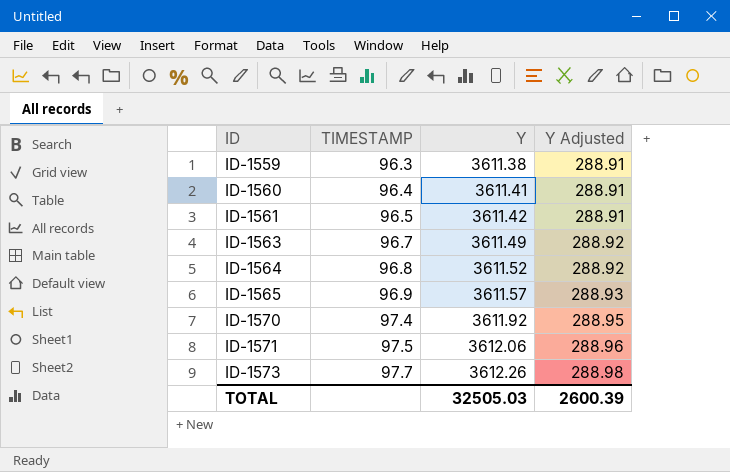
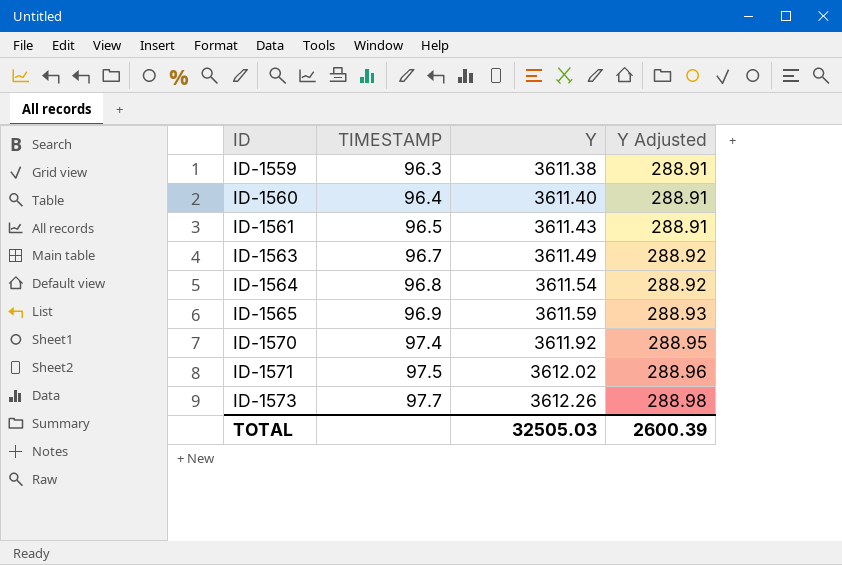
ID-1560 | Y: 3611.41 -> 3611.40
ID-1561 | Y: 3611.42 -> 3611.43
ID-1564 | Y: 3611.52 -> 3611.54
ID-1565 | Y: 3611.57 -> 3611.59
ID-1571 | Y: 3612.06 -> 3612.02

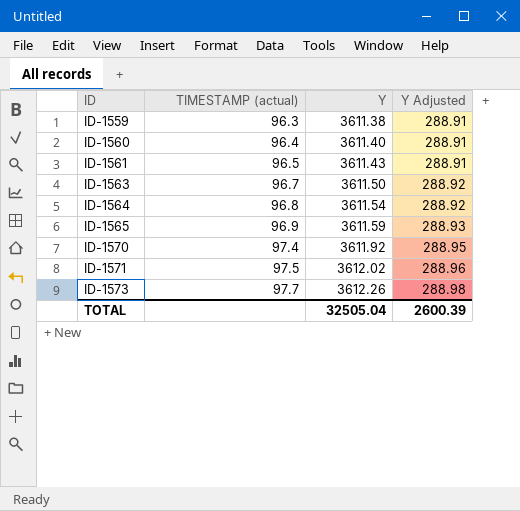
column name: TIMESTAMP -> TIMESTAMP (actual)
ID-1563 | Y: 3611.49 -> 3611.50
TOTAL | Y: 32505.03 -> 32505.04

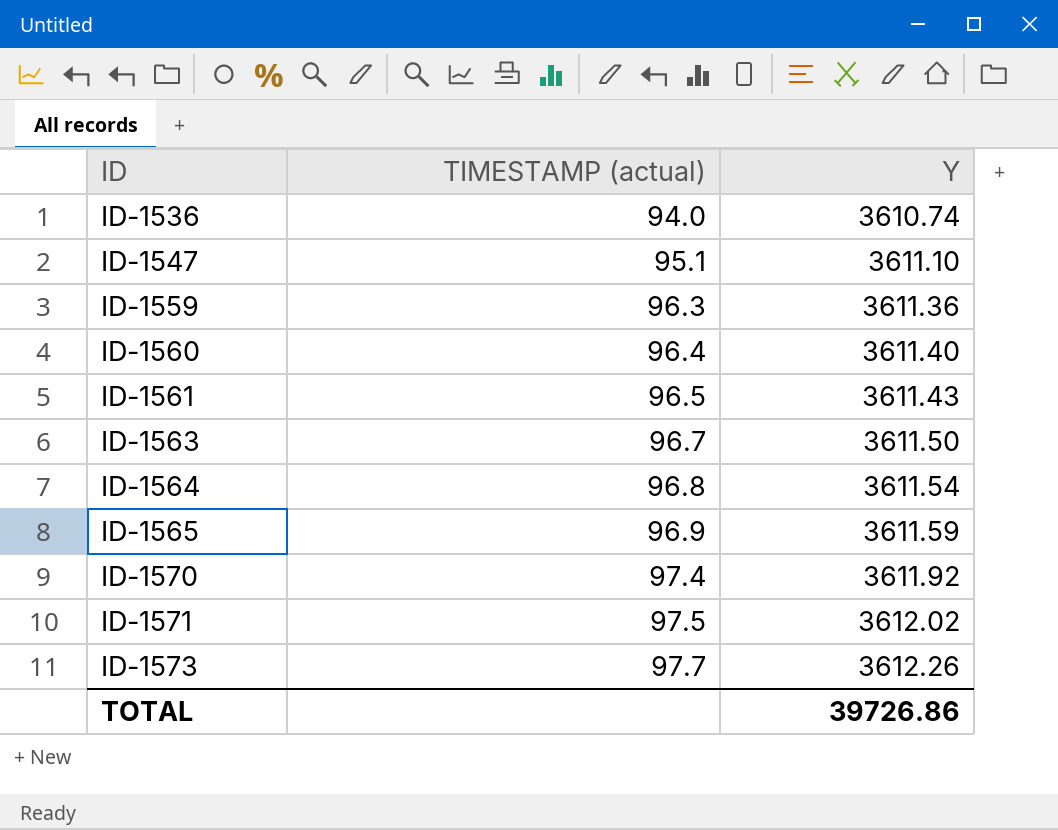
column Y Adjusted | formula: [Y] * 0.08 -> none
row ID-1536: none -> 94.0 | 3610.74
row ID-1547: none -> 95.1 | 3611.10
ID-1559 | Y: 3611.38 -> 3611.36
TOTAL | Y: 32505.04 -> 39726.86

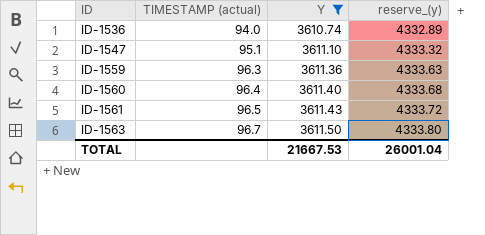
filter: none -> Y <= 3611.50
column reserve_(y) | formula: none -> [Y] * 1.2
TOTAL | Y: 39726.86 -> 21667.53

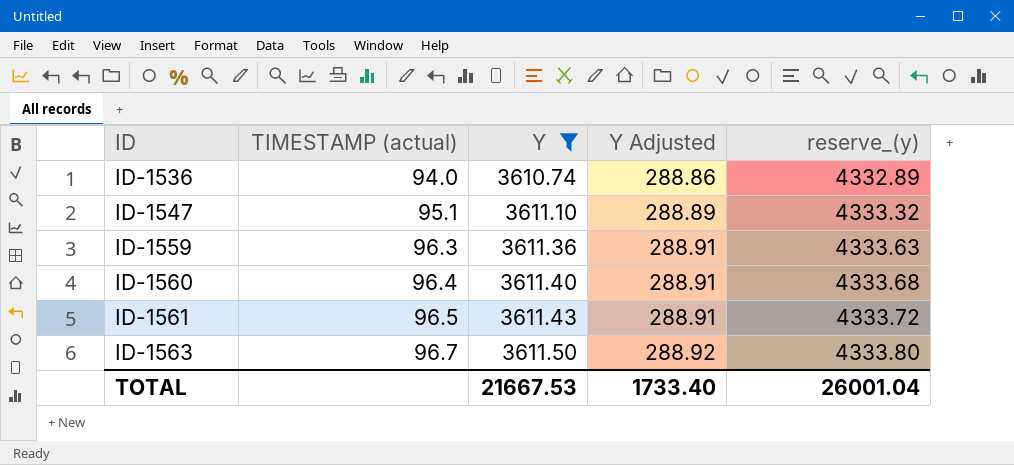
column Y Adjusted | formula: none -> [Y] * 0.08

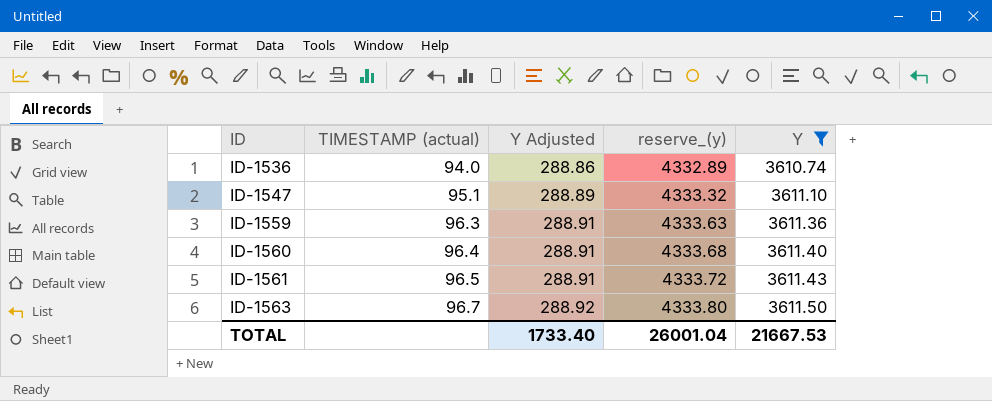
column Y | position: 3 -> 5

